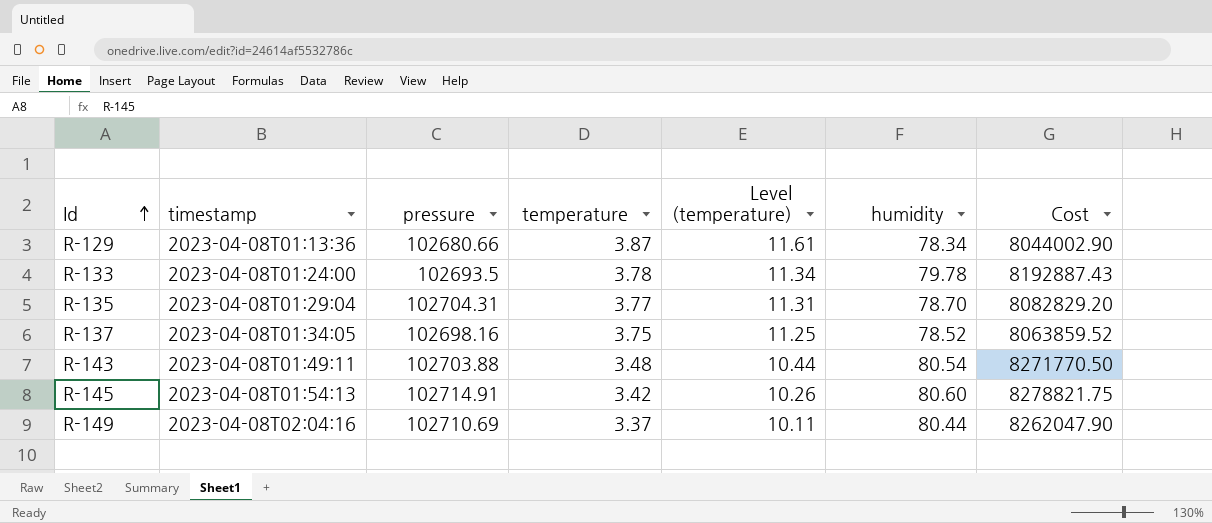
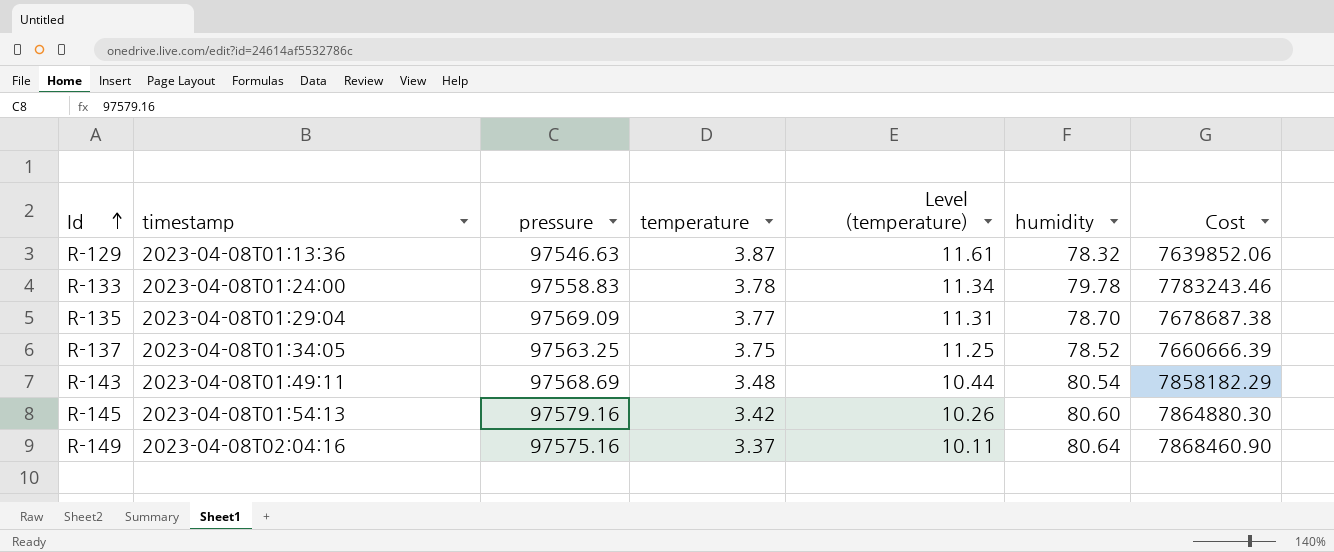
R-129 | pressure: 102680.66 -> 97546.63
R-129 | humidity: 78.34 -> 78.32
R-129 | Cost: 8044002.90 -> 7639852.06
R-133 | pressure: 102693.5 -> 97558.83
R-133 | Cost: 8192887.43 -> 7783243.46
R-135 | pressure: 102704.31 -> 97569.09
R-135 | Cost: 8082829.20 -> 7678687.38
R-137 | pressure: 102698.16 -> 97563.25
R-137 | Cost: 8063859.52 -> 7660666.39
R-143 | pressure: 102703.88 -> 97568.69
R-143 | Cost: 8271770.50 -> 7858182.29
R-145 | pressure: 102714.91 -> 97579.16
R-145 | Cost: 8278821.75 -> 7864880.30
R-149 | pressure: 102710.69 -> 97575.16
R-149 | humidity: 80.44 -> 80.64
R-149 | Cost: 8262047.90 -> 7868460.90

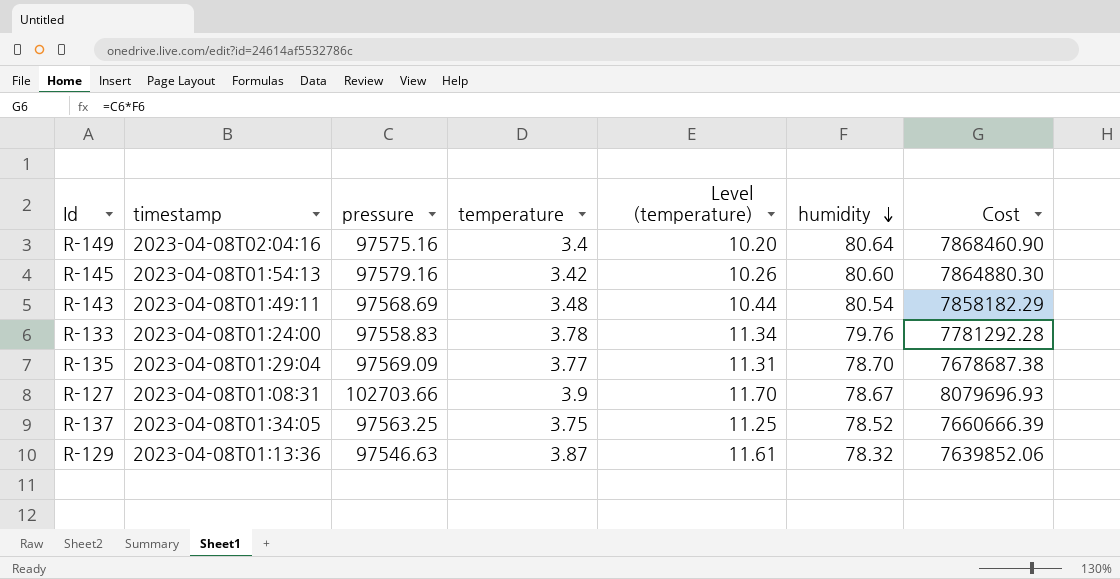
row order: Id ascending -> humidity descending
R-149 | temperature: 3.37 -> 3.4
R-149 | Level (temperature): 10.11 -> 10.20
R-133 | humidity: 79.78 -> 79.76
R-133 | Cost: 7783243.46 -> 7781292.28
row R-127: none -> 2023-04-08T01:08:31 | 102703.66 | 3.9 | 11.70 | 78.67 | 8079696.93

